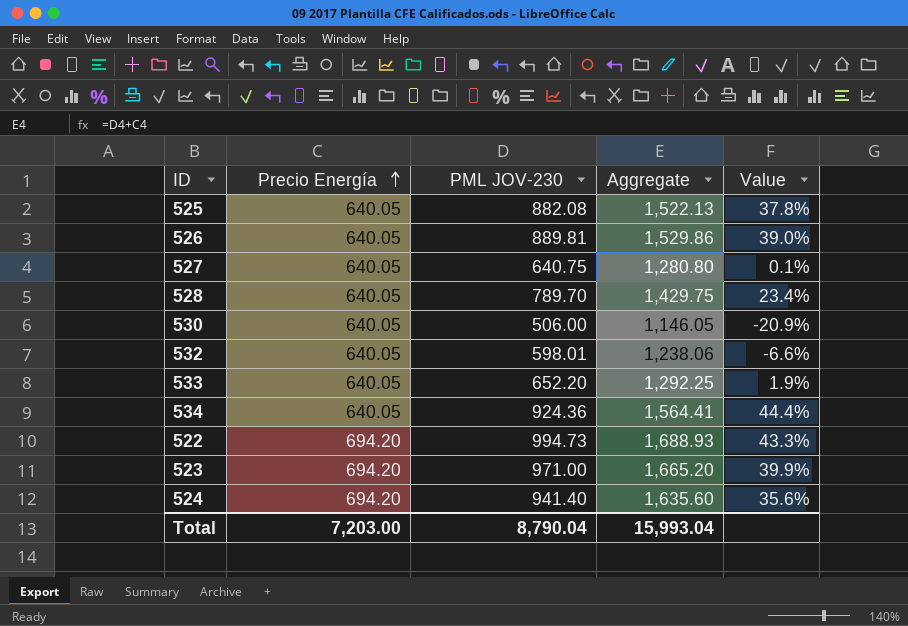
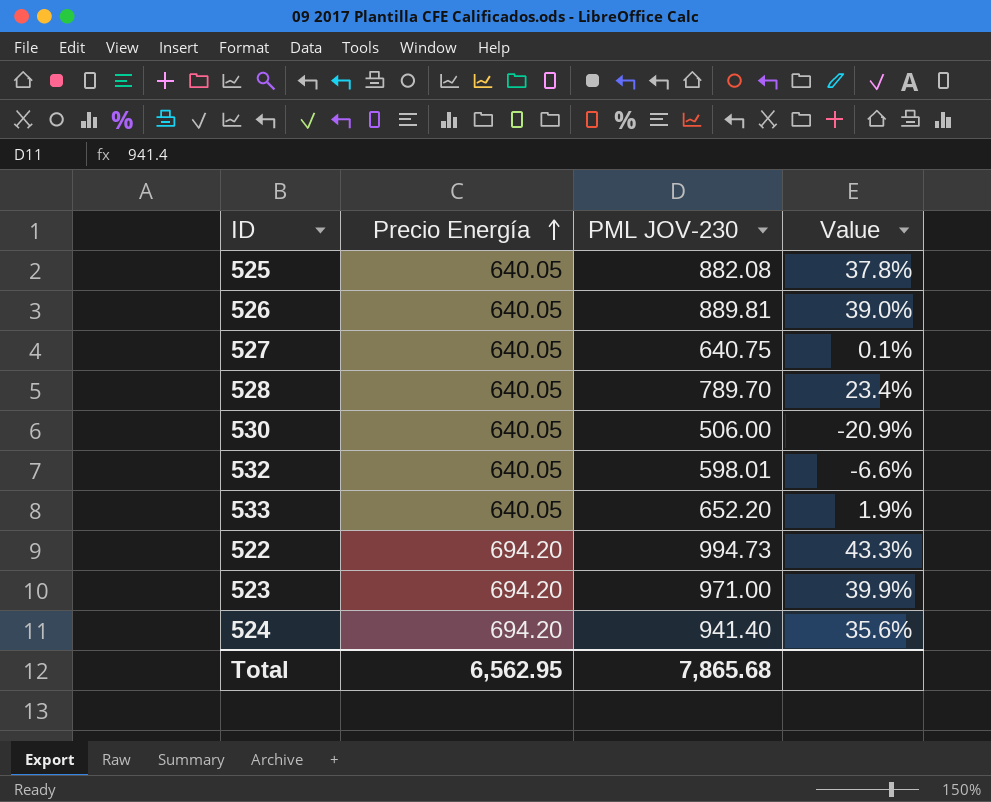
column Aggregate | formula: [Precio Energía] + [PML JOV-230] -> none
row 534: 640.05 | 924.36 | 1,564.41 | 44.4% -> none
Total | Precio Energía: 7,203.00 -> 6,562.95
Total | PML JOV-230: 8,790.04 -> 7,865.68

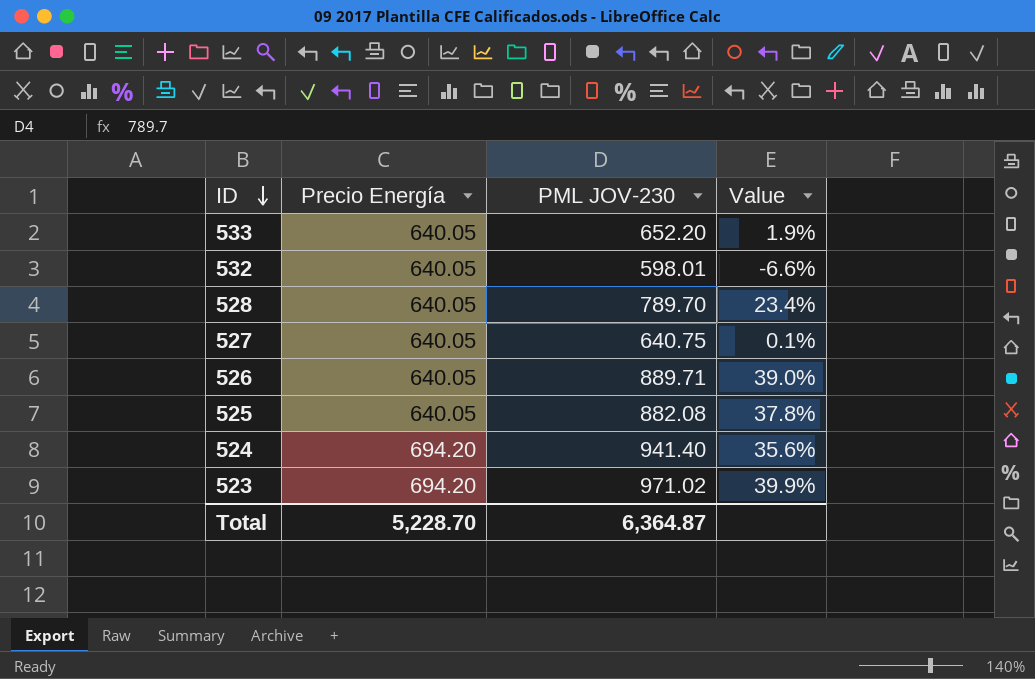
row order: Precio Energía ascending -> ID descending
row 530: 640.05 | 506.00 | -20.9% -> none
row 522: 694.20 | 994.73 | 43.3% -> none
526 | PML JOV-230: 889.81 -> 889.71
523 | PML JOV-230: 971.00 -> 971.02
Total | Precio Energía: 6,562.95 -> 5,228.70
Total | PML JOV-230: 7,865.68 -> 6,364.87

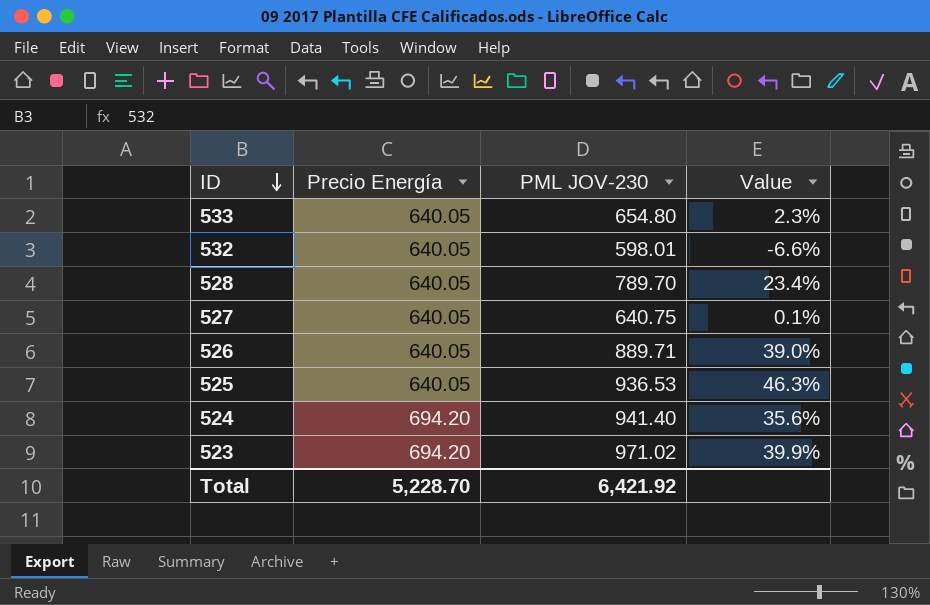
533 | PML JOV-230: 652.20 -> 654.80
533 | Value: 1.9% -> 2.3%
525 | PML JOV-230: 882.08 -> 936.53
525 | Value: 37.8% -> 46.3%
Total | PML JOV-230: 6,364.87 -> 6,421.92

